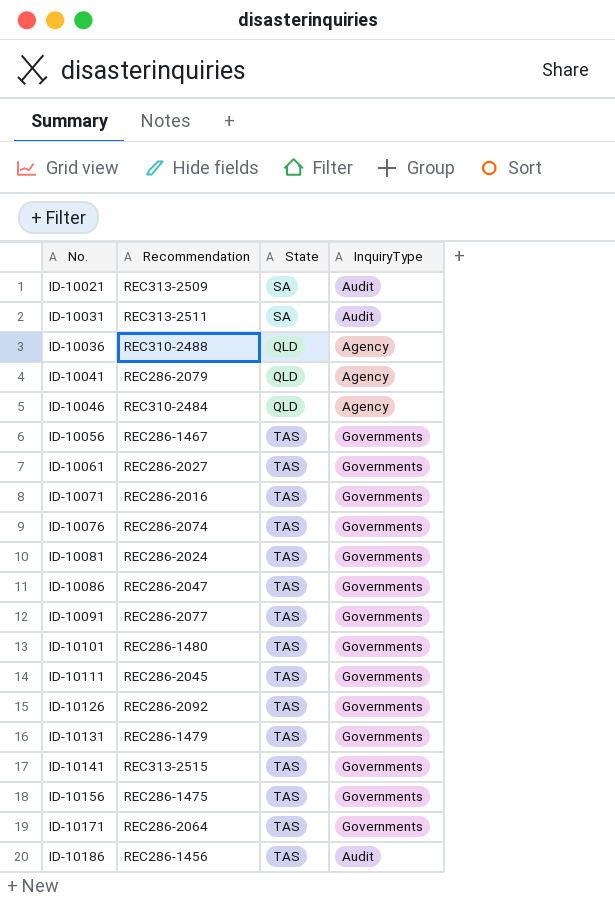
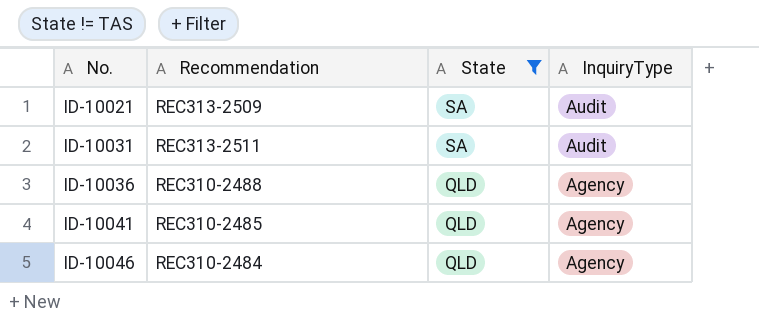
filter: none -> State != TAS
ID-10041 | Recommendation: REC286-2079 -> REC310-2485

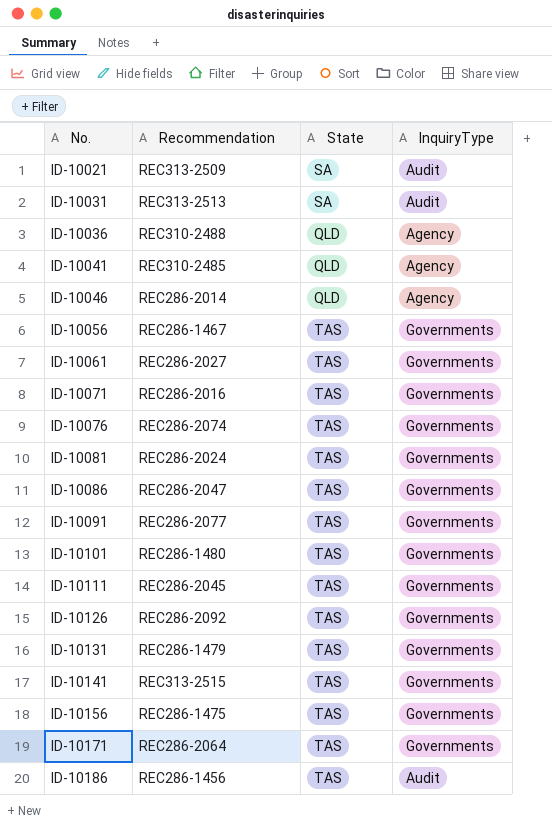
filter: State != TAS -> none
ID-10031 | Recommendation: REC313-2511 -> REC313-2513
ID-10046 | Recommendation: REC310-2484 -> REC286-2014

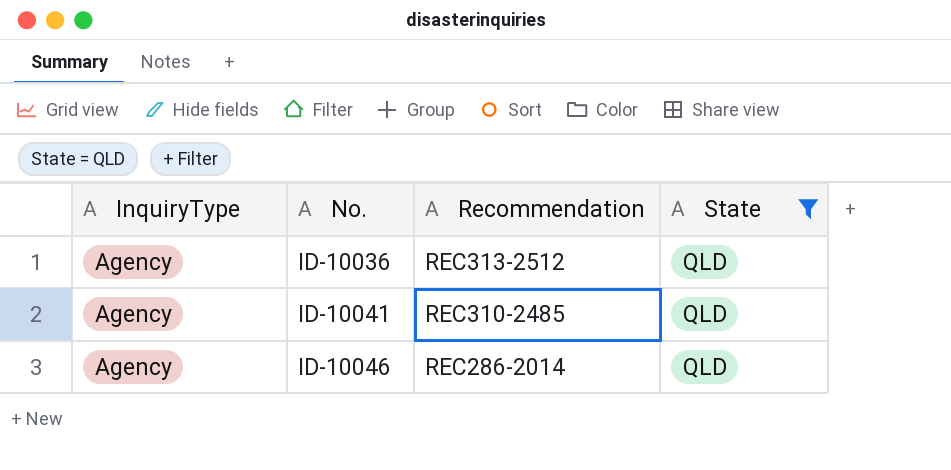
filter: none -> State = QLD
column InquiryType | position: 4 -> 1
ID-10036 | Recommendation: REC310-2488 -> REC313-2512

